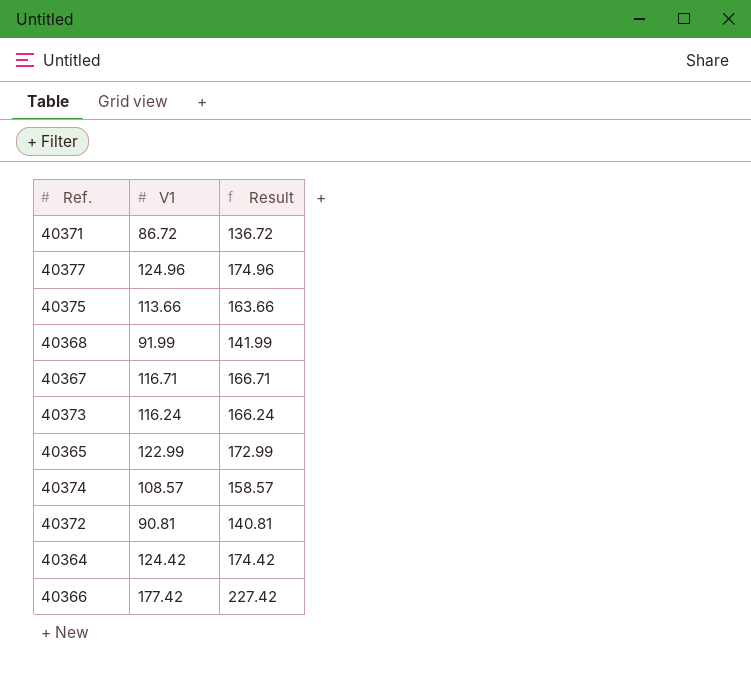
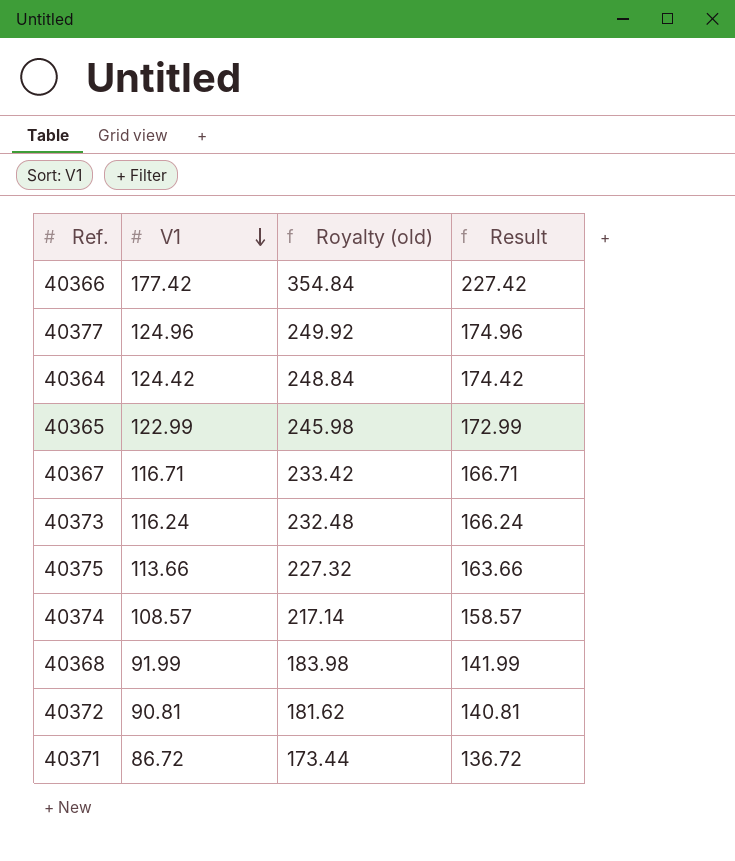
row order: none -> V1 descending
column Royalty (old) | formula: none -> [V1] * 2

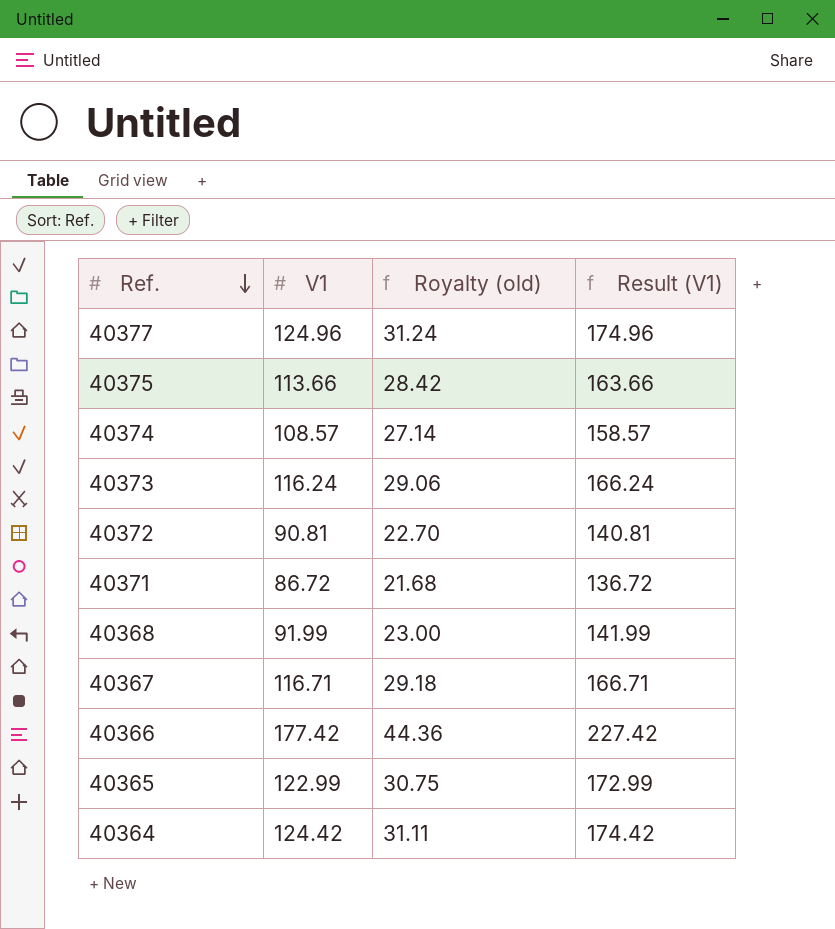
row order: V1 descending -> Ref. descending
column Royalty (old) | formula: [V1] * 2 -> [V1] * 0.25
column name: Result -> Result (V1)

